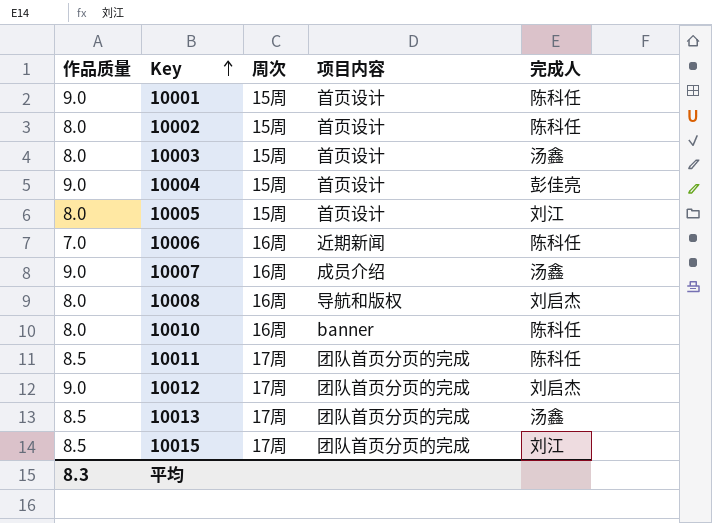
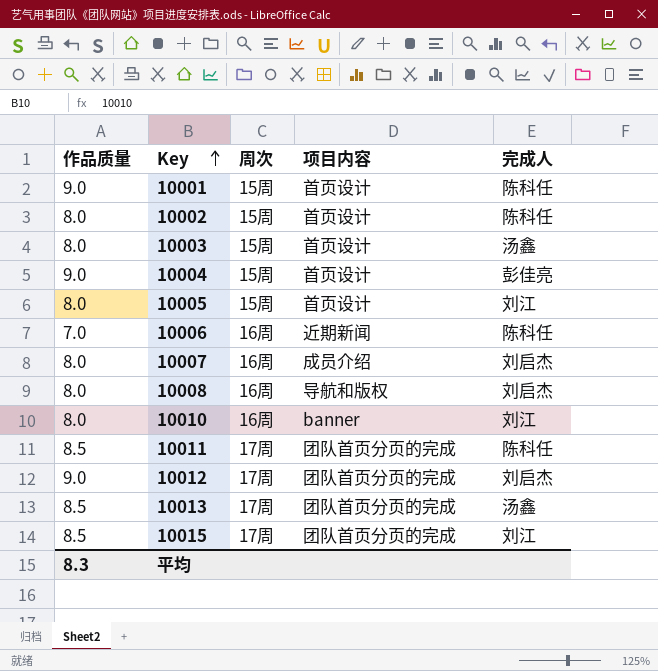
10007 | 作品质量: 9.0 -> 8.0
10007 | 完成人: 汤鑫 -> 刘启杰
10010 | 完成人: 陈科任 -> 刘江

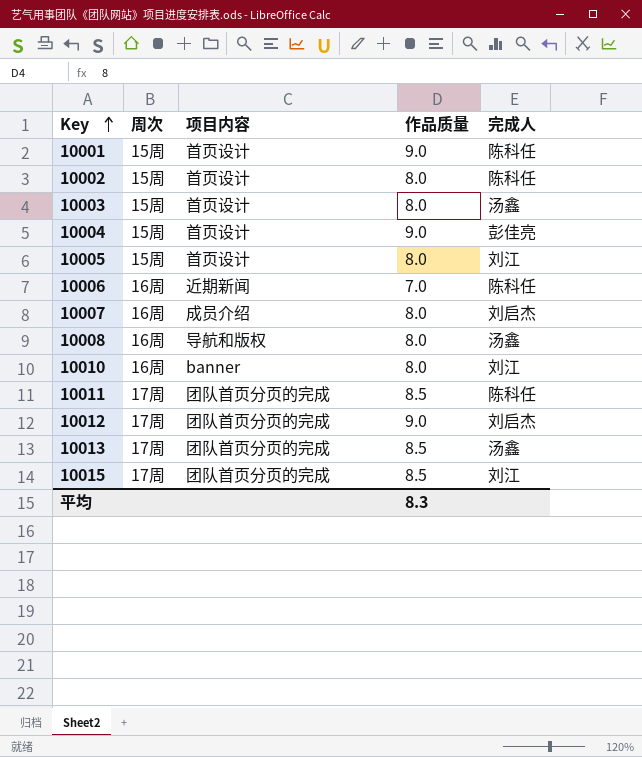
column 作品质量 | position: 1 -> 4
10008 | 完成人: 刘启杰 -> 汤鑫

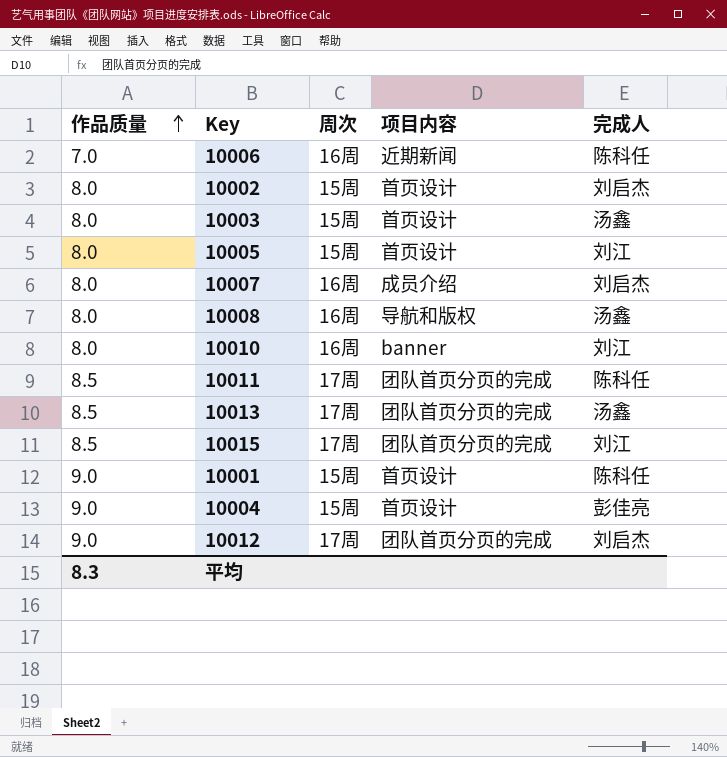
row order: Key ascending -> 作品质量 ascending
column 作品质量 | position: 4 -> 1
10002 | 完成人: 陈科任 -> 刘启杰

